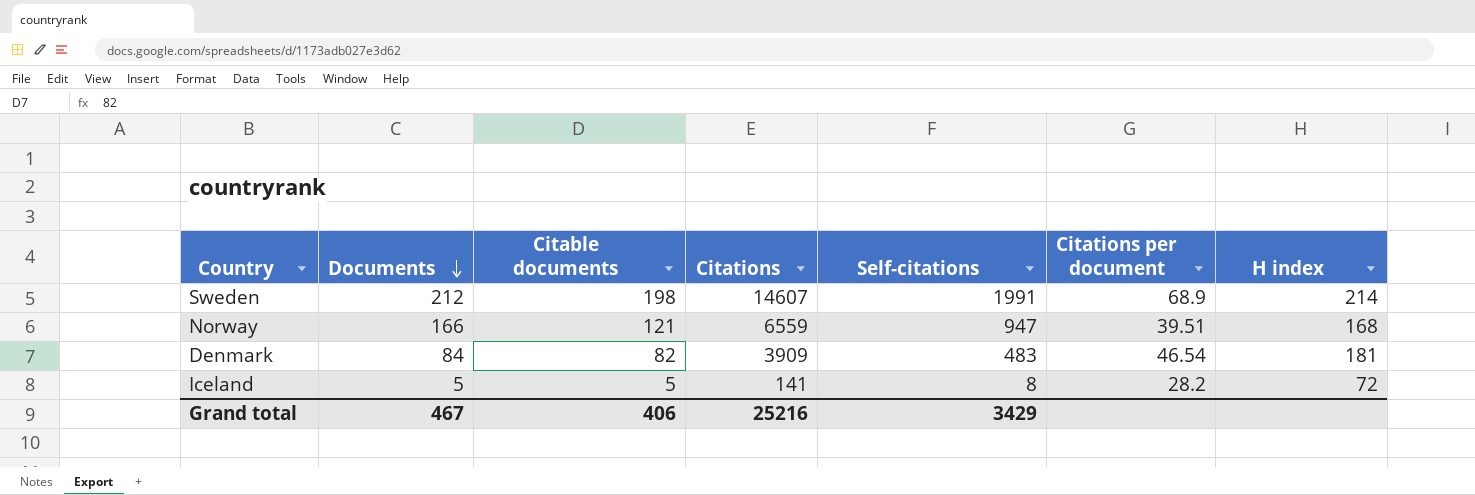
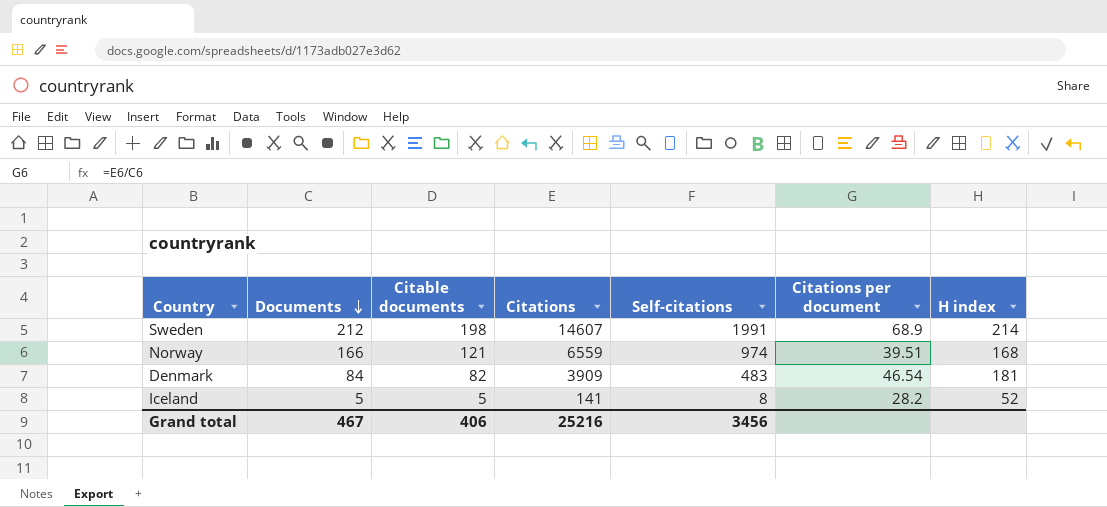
Norway | Self-citations: 947 -> 974
Iceland | H index: 72 -> 52
Grand total | Self-citations: 3429 -> 3456

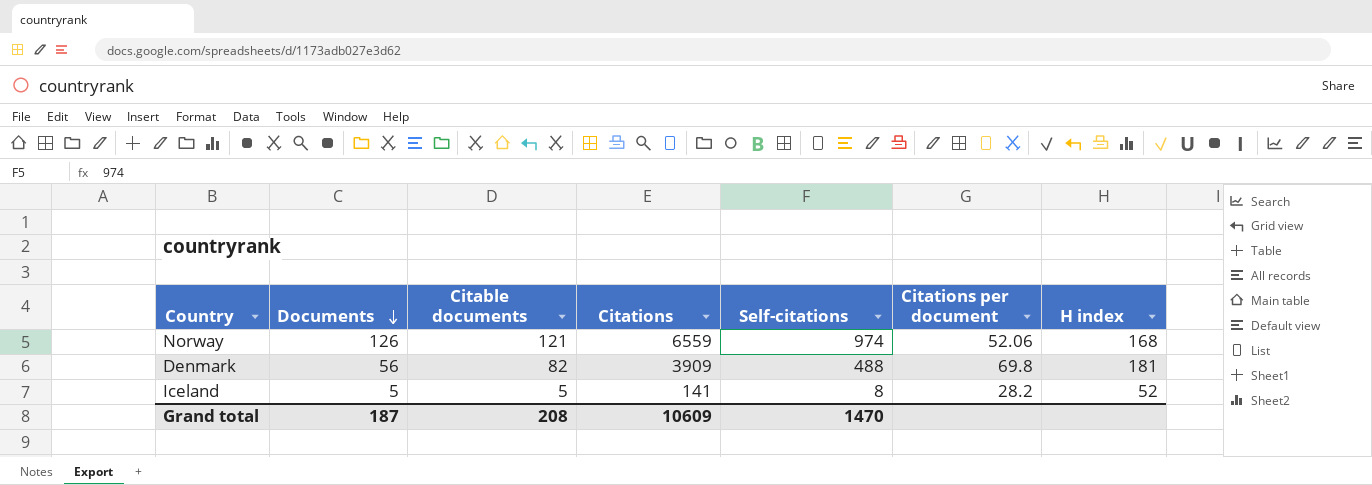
row Sweden: 212 | 198 | 14607 | 1991 | 68.9 | 214 -> none
Norway | Documents: 166 -> 126
Norway | Citations per document: 39.51 -> 52.06
Denmark | Documents: 84 -> 56
Denmark | Self-citations: 483 -> 488
Denmark | Citations per document: 46.54 -> 69.8
Grand total | Documents: 467 -> 187
Grand total | Citable documents: 406 -> 208
Grand total | Citations: 25216 -> 10609
Grand total | Self-citations: 3456 -> 1470

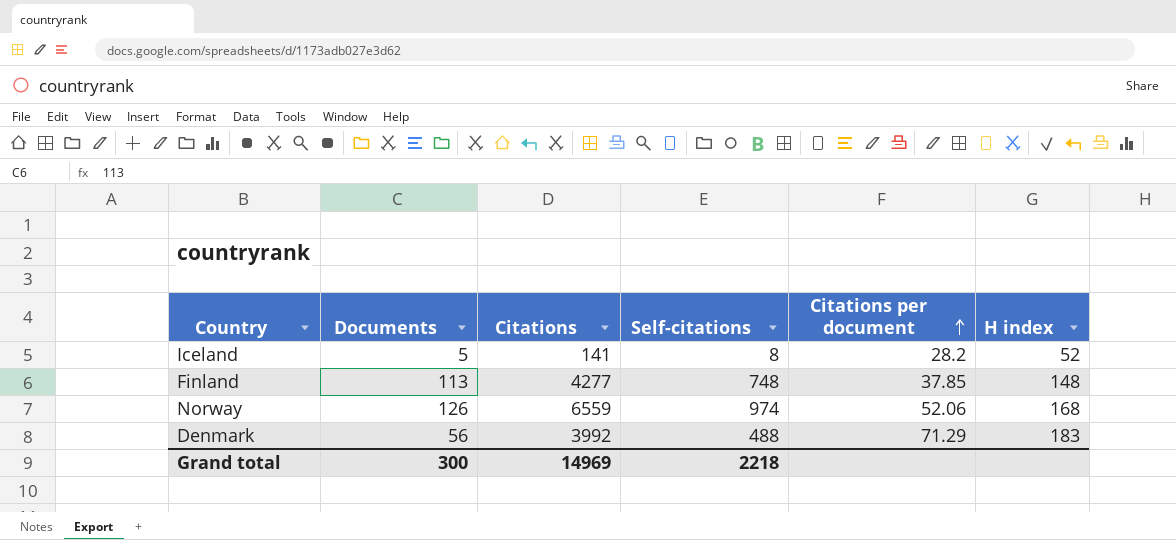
row order: Documents descending -> Citations per document ascending
column Citable documents | position: 3 -> none
row Finland: none -> 113 | 4277 | 748 | 37.85 | 148
Denmark | Citations: 3909 -> 3992
Denmark | Citations per document: 69.8 -> 71.29
Denmark | H index: 181 -> 183
Grand total | Documents: 187 -> 300
Grand total | Citations: 10609 -> 14969
Grand total | Self-citations: 1470 -> 2218

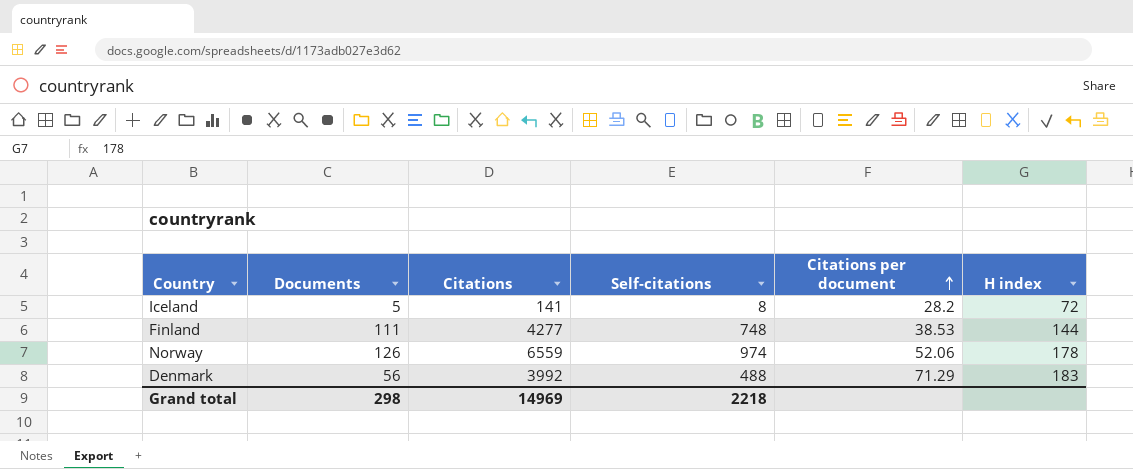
Iceland | H index: 52 -> 72
Finland | Documents: 113 -> 111
Finland | Citations per document: 37.85 -> 38.53
Finland | H index: 148 -> 144
Norway | H index: 168 -> 178
Grand total | Documents: 300 -> 298

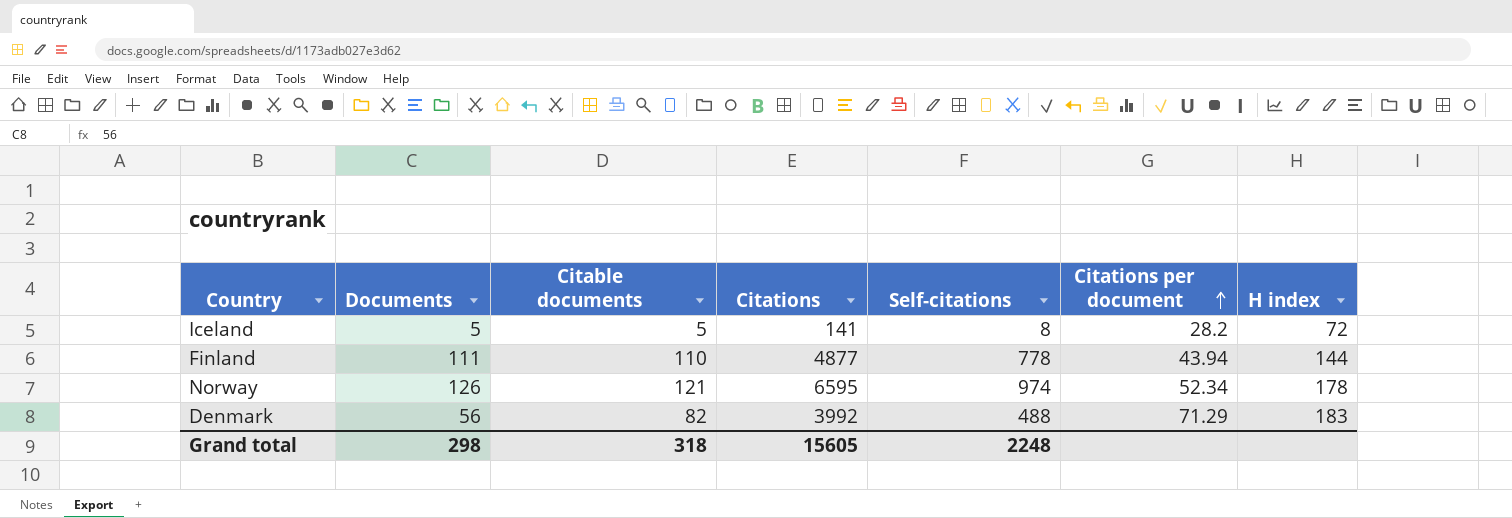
column Citable documents | position: none -> 3
Finland | Citations: 4277 -> 4877
Finland | Self-citations: 748 -> 778
Finland | Citations per document: 38.53 -> 43.94
Norway | Citations: 6559 -> 6595
Norway | Citations per document: 52.06 -> 52.34
Grand total | Citations: 14969 -> 15605
Grand total | Self-citations: 2218 -> 2248

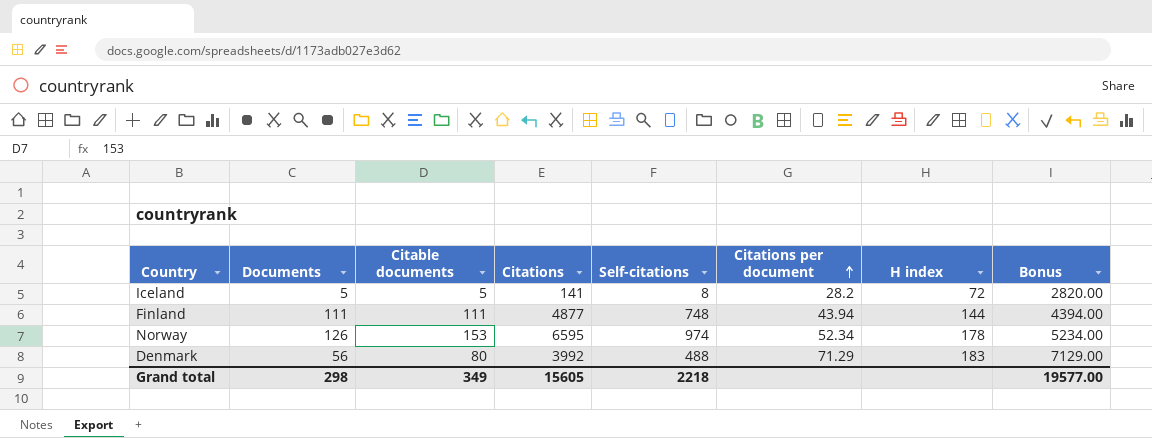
column Bonus | formula: none -> [Citations per document] * 100
Finland | Citable documents: 110 -> 111
Finland | Self-citations: 778 -> 748
Norway | Citable documents: 121 -> 153
Denmark | Citable documents: 82 -> 80
Grand total | Citable documents: 318 -> 349
Grand total | Self-citations: 2248 -> 2218

